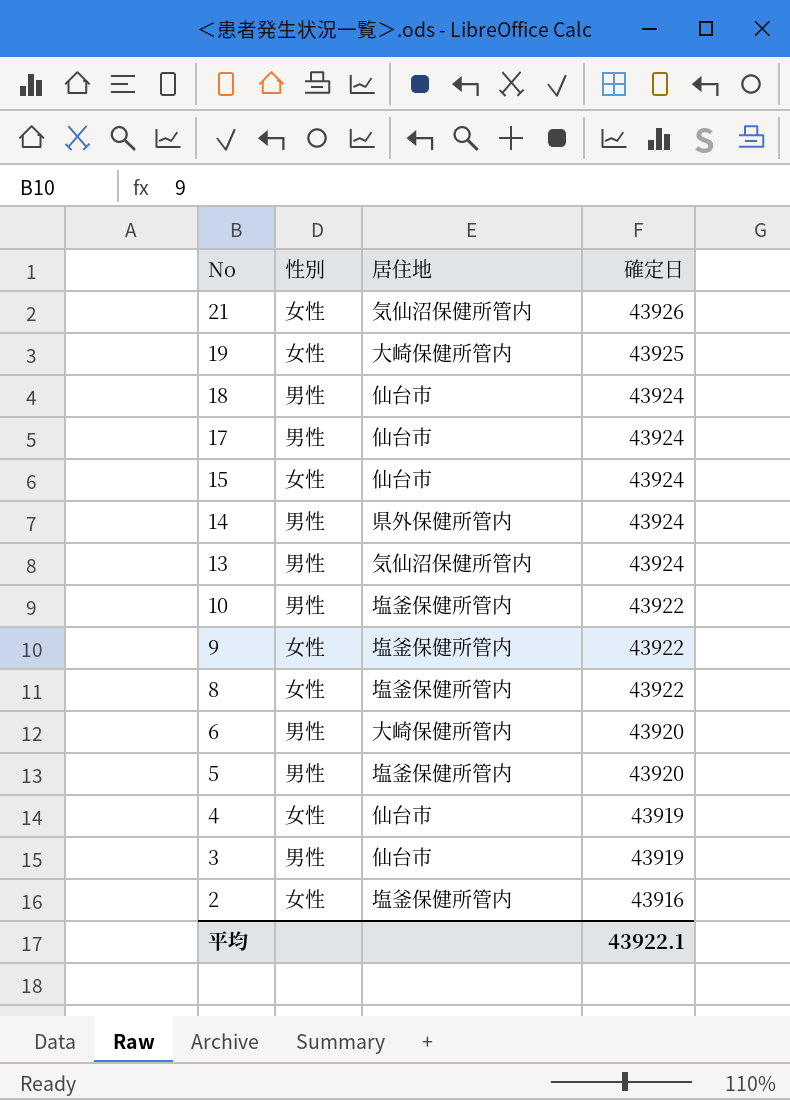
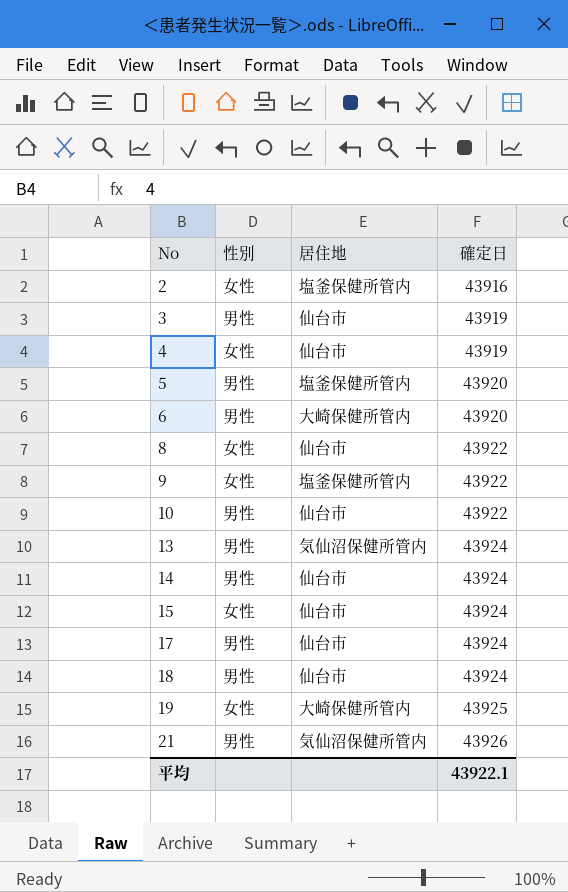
row order: No descending -> No ascending
8 | 居住地: 塩釜保健所管内 -> 仙台市
10 | 居住地: 塩釜保健所管内 -> 仙台市
14 | 居住地: 県外保健所管内 -> 仙台市
21 | 性別: 女性 -> 男性

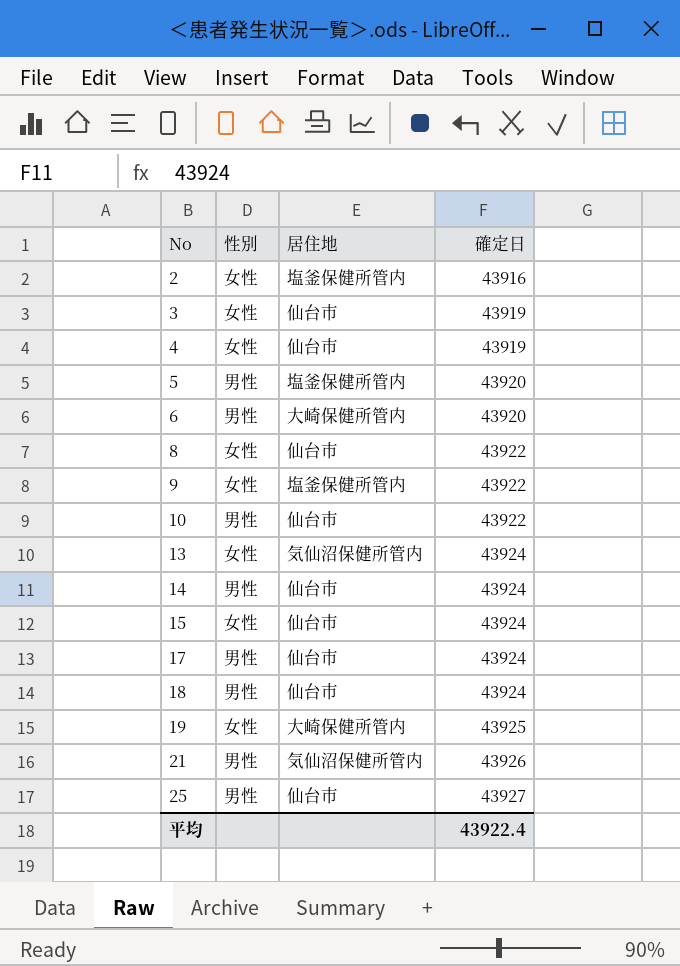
3 | 性別: 男性 -> 女性
13 | 性別: 男性 -> 女性
row 25: none -> 男性 | 仙台市 | 43927
平均 | 確定日: 43922.1 -> 43922.4

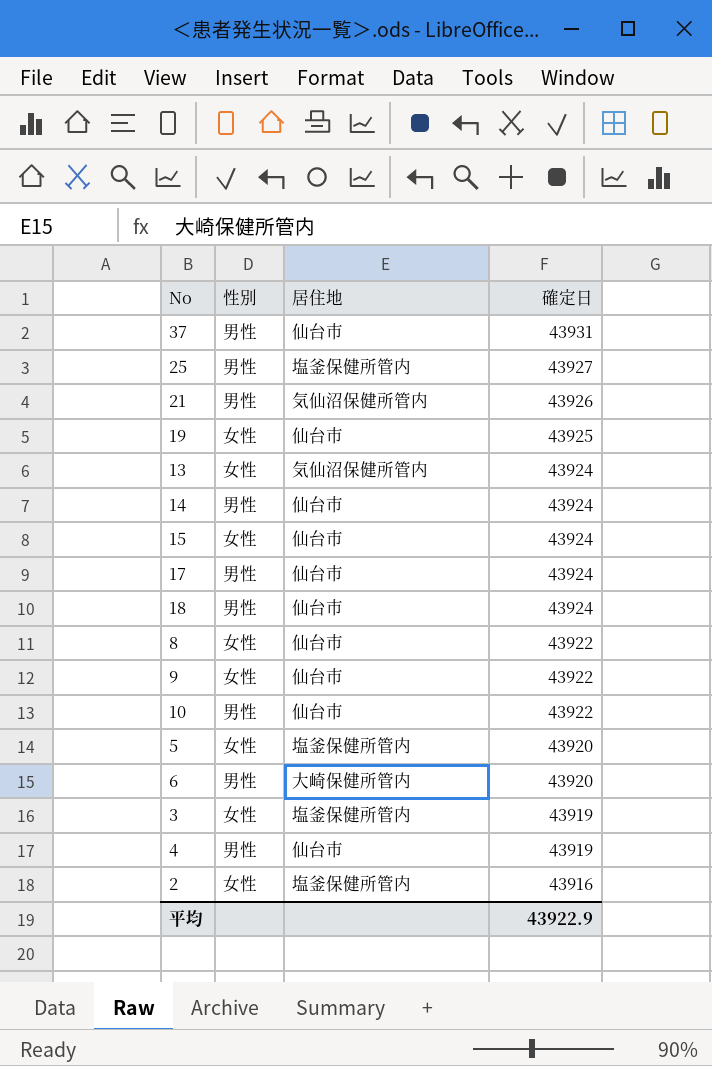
row order: No ascending -> 確定日 descending
row 37: none -> 男性 | 仙台市 | 43931
25 | 居住地: 仙台市 -> 塩釜保健所管内
19 | 居住地: 大崎保健所管内 -> 仙台市
9 | 居住地: 塩釜保健所管内 -> 仙台市
5 | 性別: 男性 -> 女性
3 | 居住地: 仙台市 -> 塩釜保健所管内
4 | 性別: 女性 -> 男性
平均 | 確定日: 43922.4 -> 43922.9

